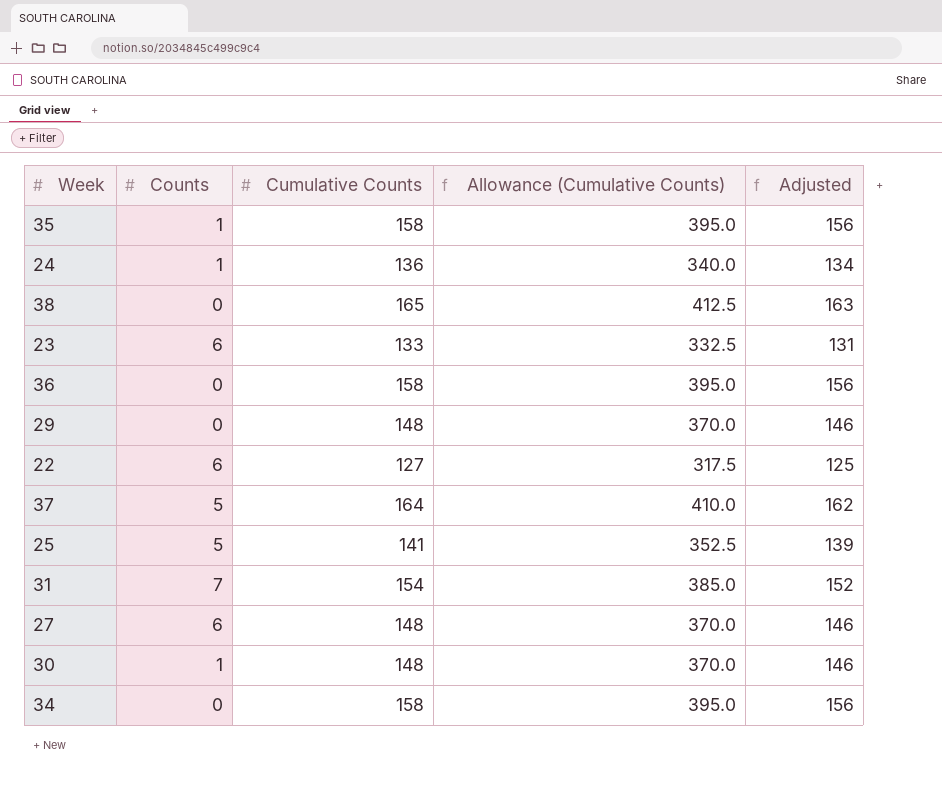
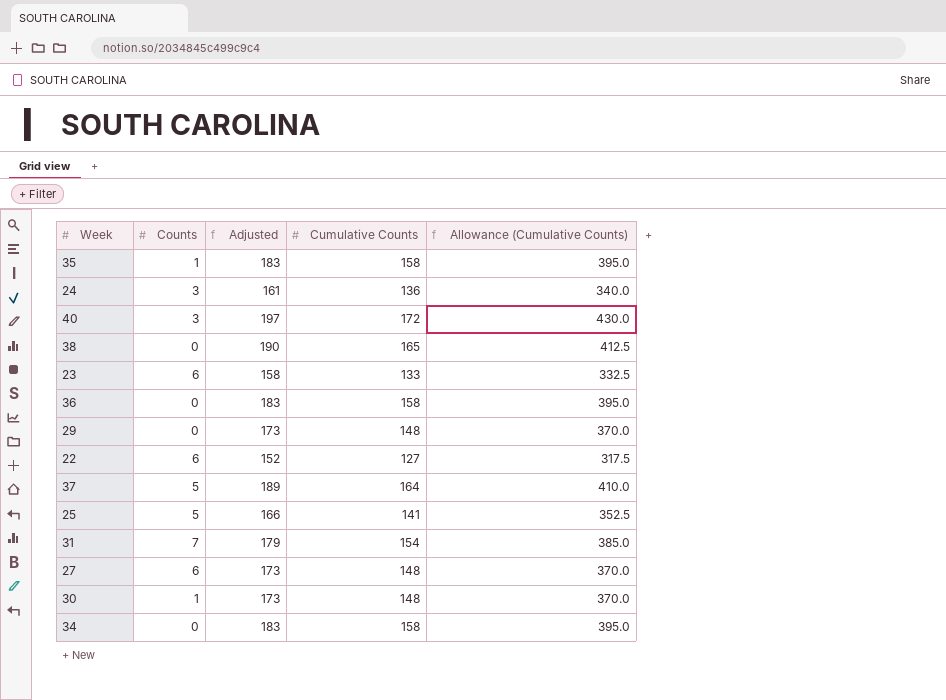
column Adjusted | formula: [Cumulative Counts] - 2 -> [Cumulative Counts] + 25
column Adjusted | position: 5 -> 3
24 | Counts: 1 -> 3
row 40: none -> 3 | 197 | 172 | 430.0

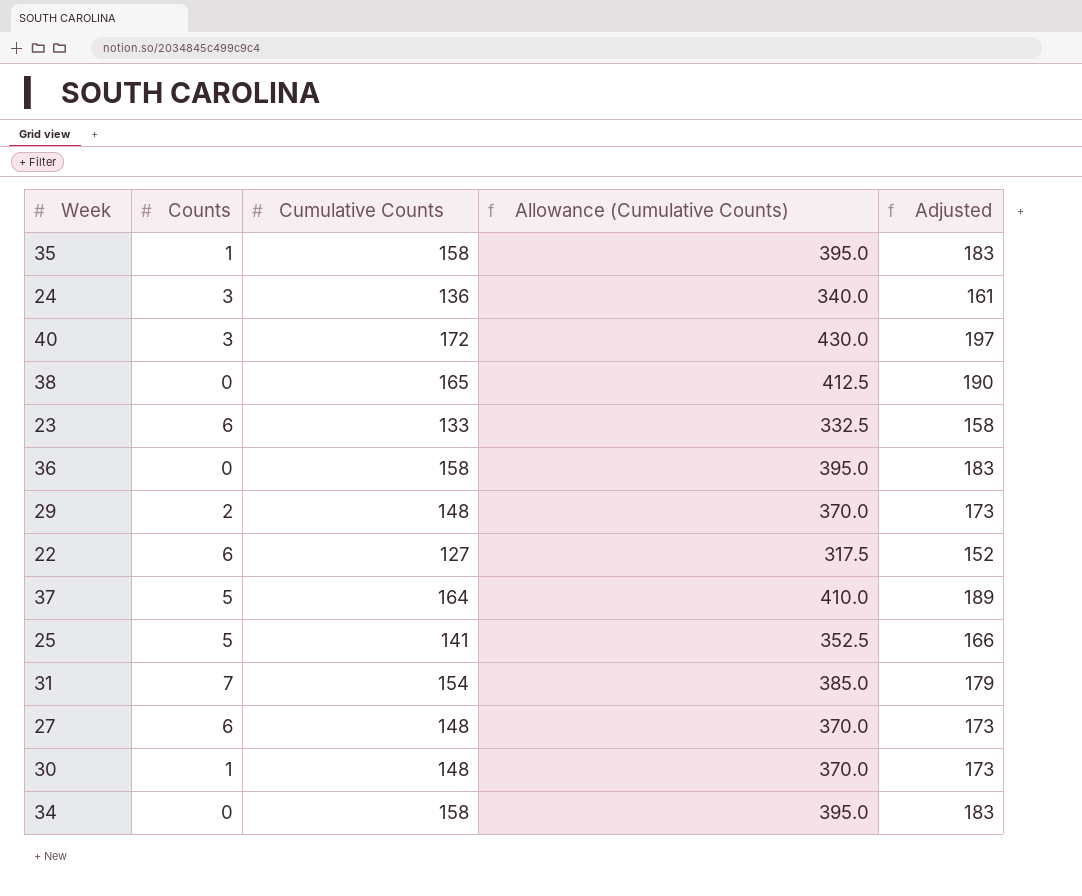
column Adjusted | position: 3 -> 5
29 | Counts: 0 -> 2

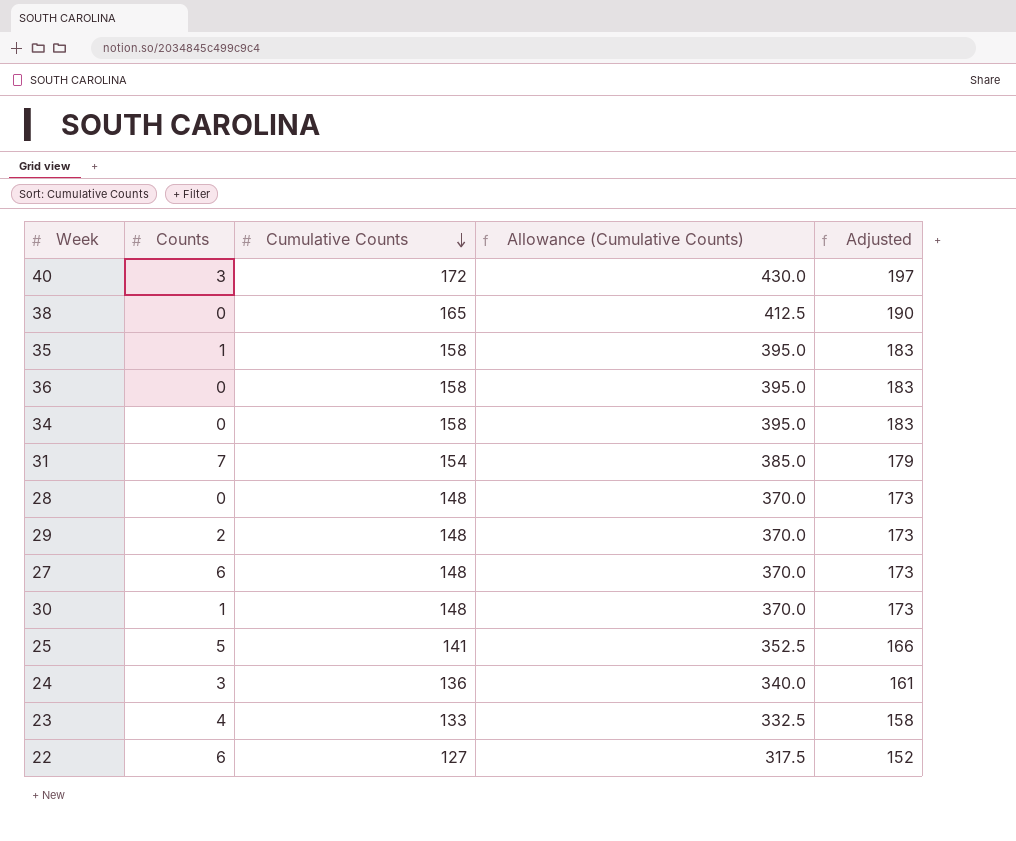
row order: none -> Cumulative Counts descending
row 37: 5 | 164 | 410.0 | 189 -> none
row 28: none -> 0 | 148 | 370.0 | 173
23 | Counts: 6 -> 4

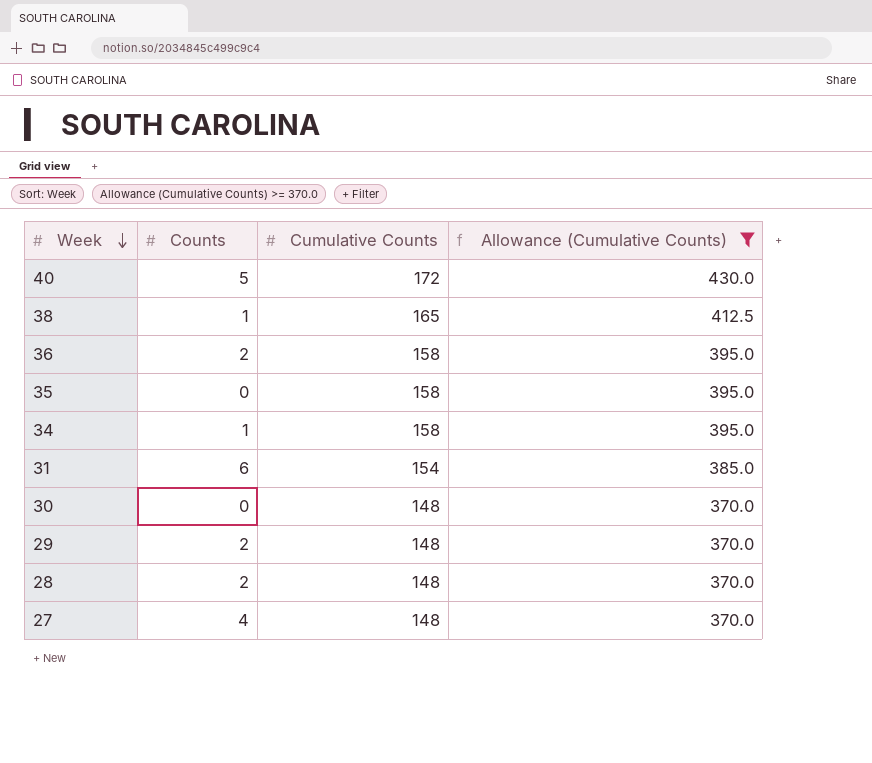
filter: none -> Allowance (Cumulative Counts) >= 370.0
row order: Cumulative Counts descending -> Week descending
column Adjusted | formula: [Cumulative Counts] + 25 -> none
40 | Counts: 3 -> 5
38 | Counts: 0 -> 1
36 | Counts: 0 -> 2
35 | Counts: 1 -> 0
34 | Counts: 0 -> 1
31 | Counts: 7 -> 6
30 | Counts: 1 -> 0
28 | Counts: 0 -> 2
27 | Counts: 6 -> 4

